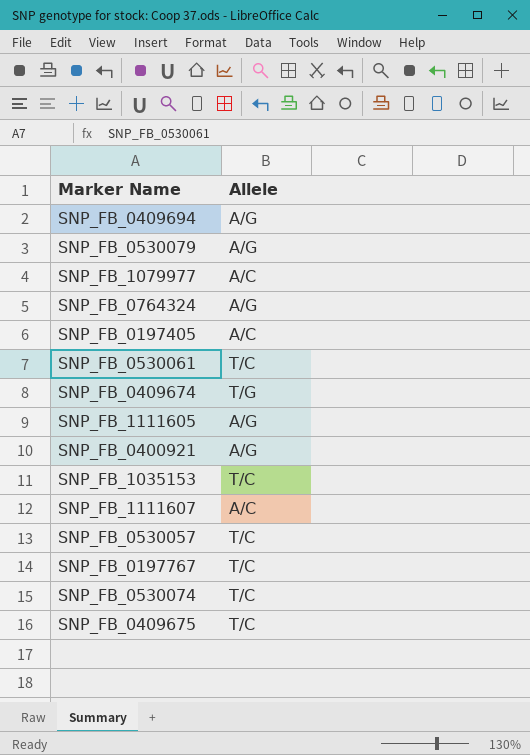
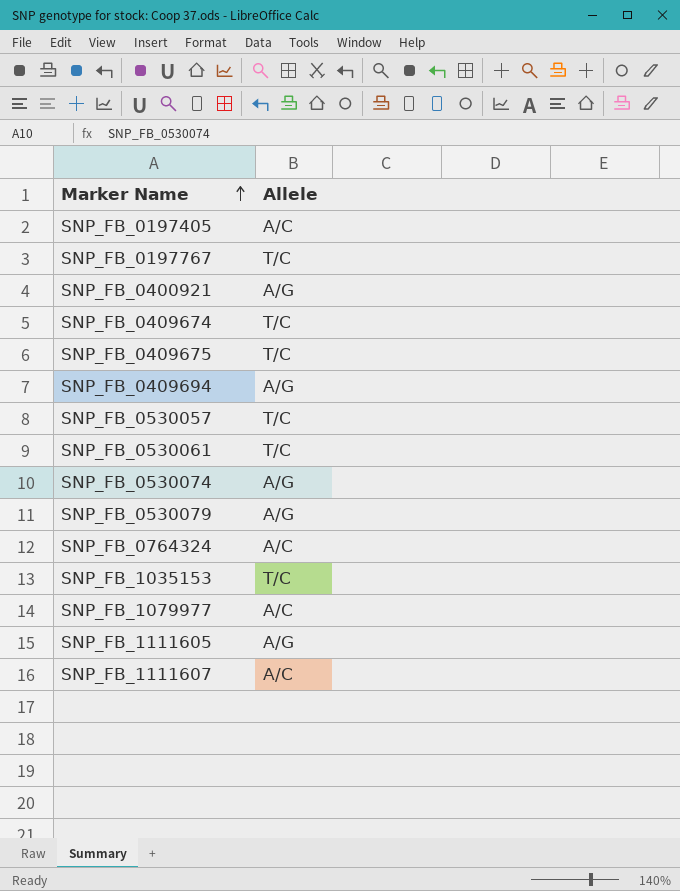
row order: none -> Marker Name ascending
SNP_FB_0409674 | Allele: T/G -> T/C
SNP_FB_0530074 | Allele: T/C -> A/G
SNP_FB_0764324 | Allele: A/G -> A/C

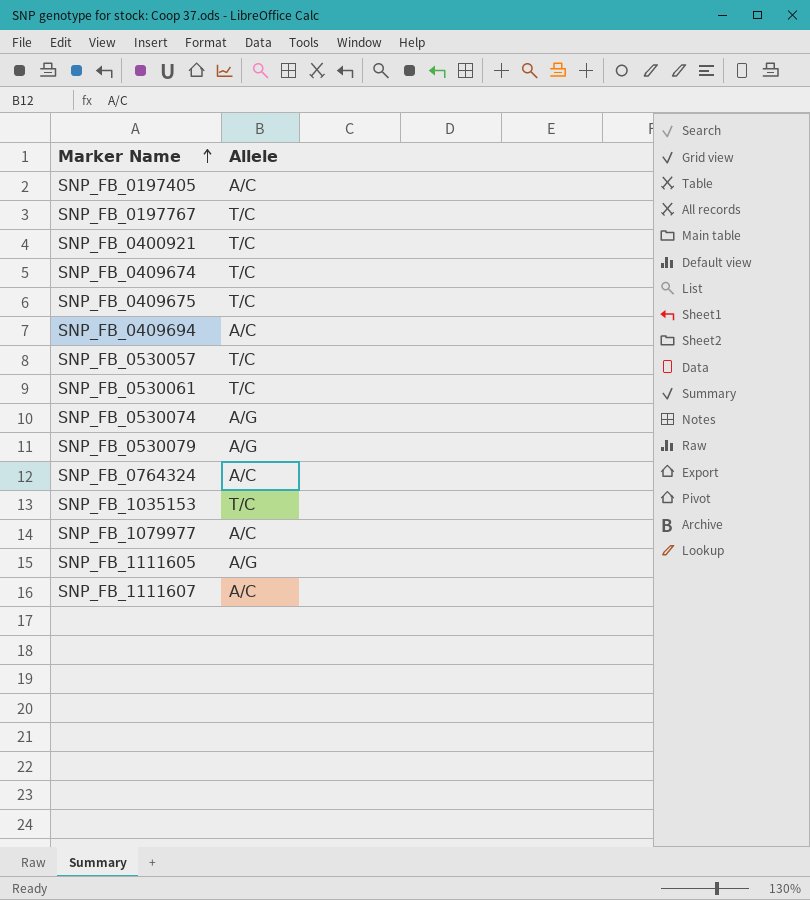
SNP_FB_0400921 | Allele: A/G -> T/C
SNP_FB_0409694 | Allele: A/G -> A/C

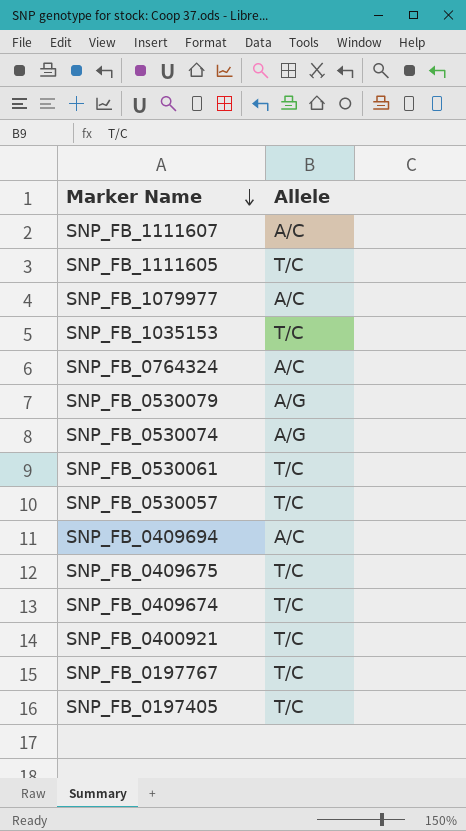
row order: Marker Name ascending -> Marker Name descending
SNP_FB_1111605 | Allele: A/G -> T/C
SNP_FB_0197405 | Allele: A/C -> T/C

